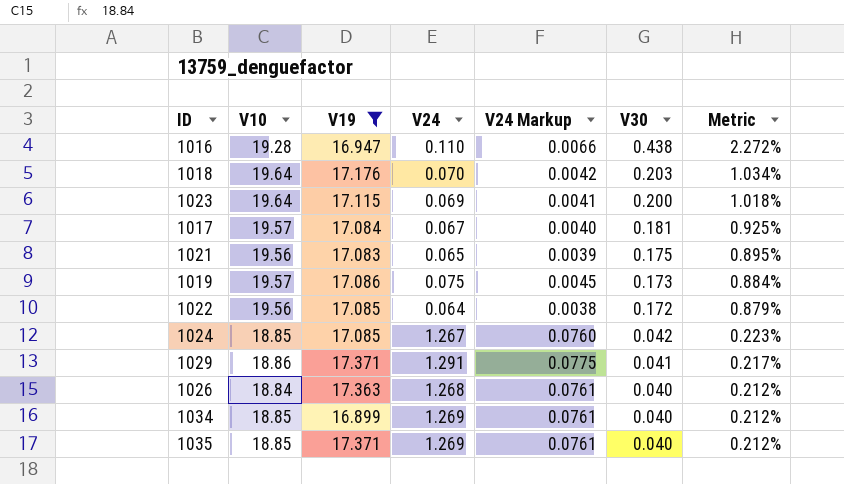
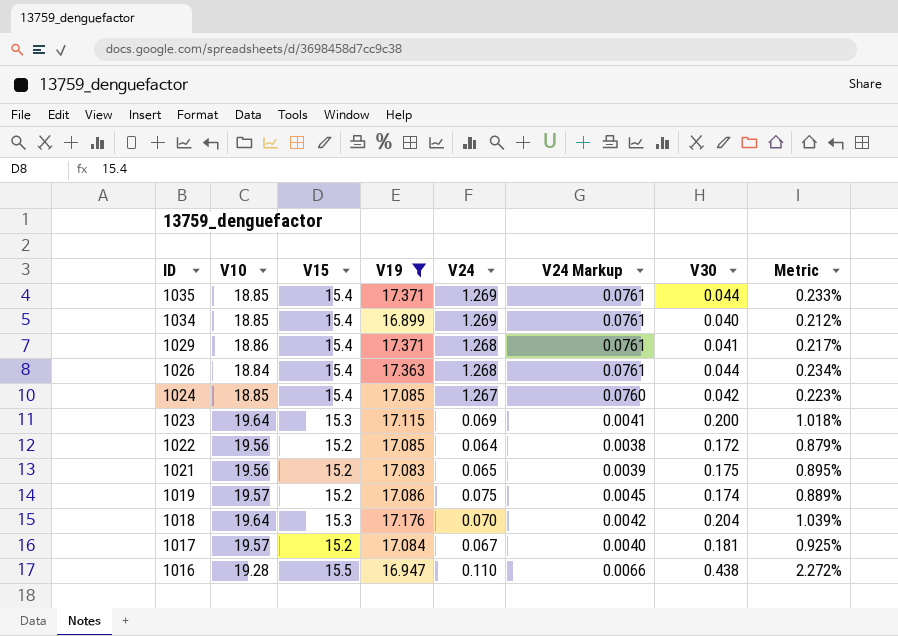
row order: V30 descending -> ID descending
column V15 | position: none -> 3
1035 | V30: 0.040 -> 0.044
1035 | Metric: 0.212% -> 0.233%
1029 | V24: 1.291 -> 1.268
1029 | V24 Markup: 0.0775 -> 0.0761
1026 | V30: 0.040 -> 0.044
1026 | Metric: 0.212% -> 0.234%
1019 | V30: 0.173 -> 0.174
1019 | Metric: 0.884% -> 0.889%
1018 | V30: 0.203 -> 0.204
1018 | Metric: 1.034% -> 1.039%

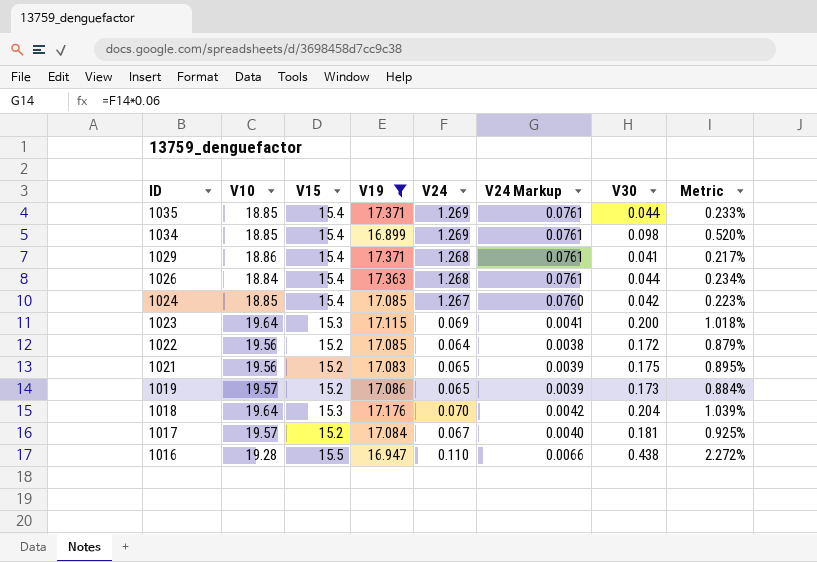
1034 | V30: 0.040 -> 0.098
1034 | Metric: 0.212% -> 0.520%
1019 | V24: 0.075 -> 0.065
1019 | V24 Markup: 0.0045 -> 0.0039
1019 | V30: 0.174 -> 0.173
1019 | Metric: 0.889% -> 0.884%

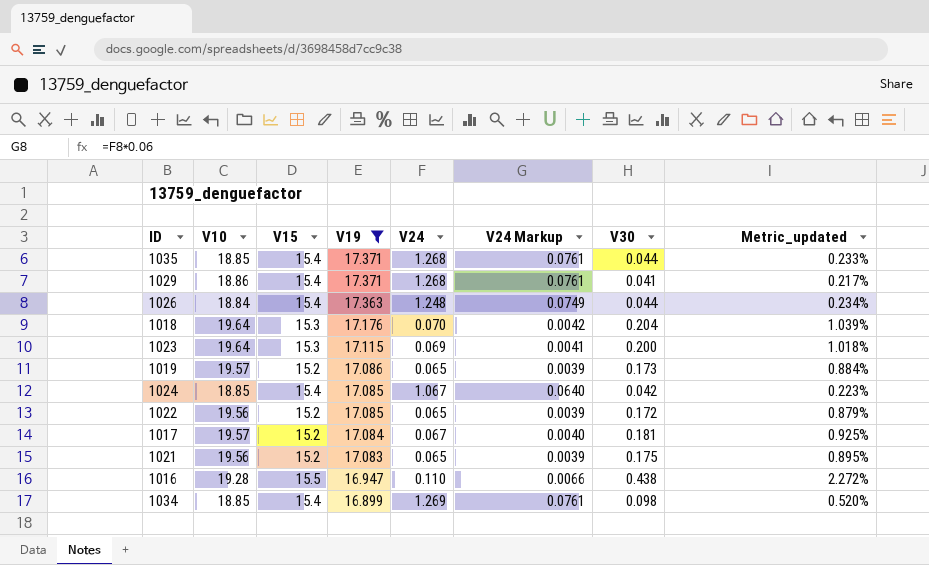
row order: ID descending -> V19 descending
column name: Metric -> Metric_updated
1035 | V24: 1.269 -> 1.268
1026 | V24: 1.268 -> 1.248
1026 | V24 Markup: 0.0761 -> 0.0749
1024 | V24: 1.267 -> 1.067
1024 | V24 Markup: 0.0760 -> 0.0640
1022 | V24: 0.064 -> 0.065
1022 | V24 Markup: 0.0038 -> 0.0039

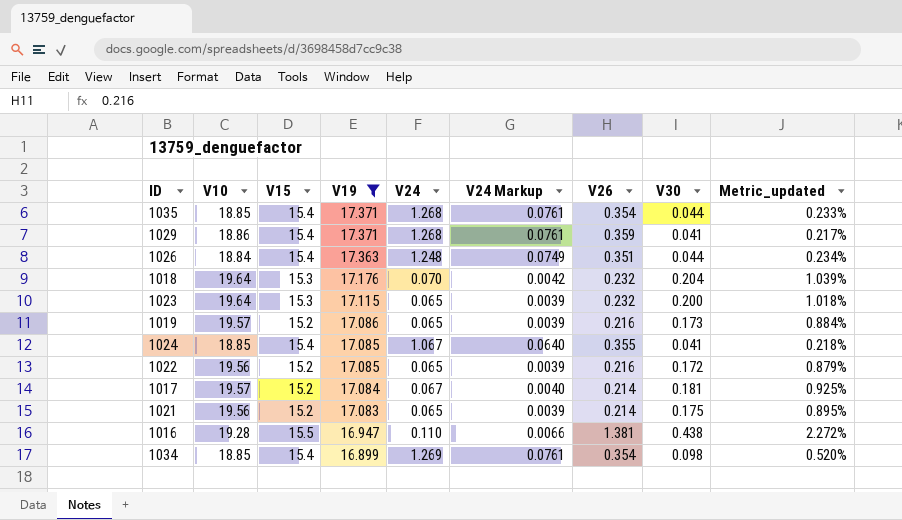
column V26 | position: none -> 7
1023 | V24: 0.069 -> 0.065
1023 | V24 Markup: 0.0041 -> 0.0039
1024 | V30: 0.042 -> 0.041
1024 | Metric_updated: 0.223% -> 0.218%

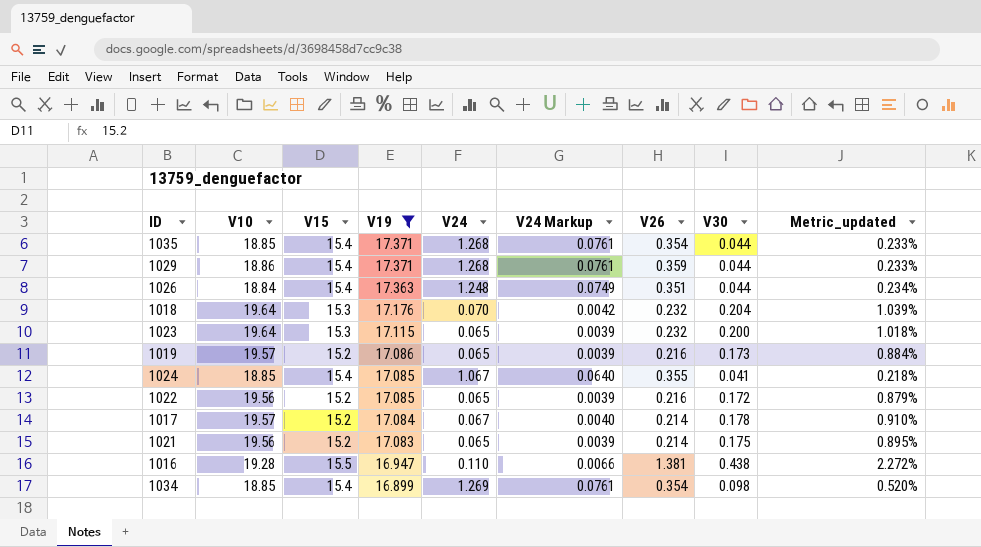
1029 | V30: 0.041 -> 0.044
1029 | Metric_updated: 0.217% -> 0.233%
1017 | V30: 0.181 -> 0.178
1017 | Metric_updated: 0.925% -> 0.910%

